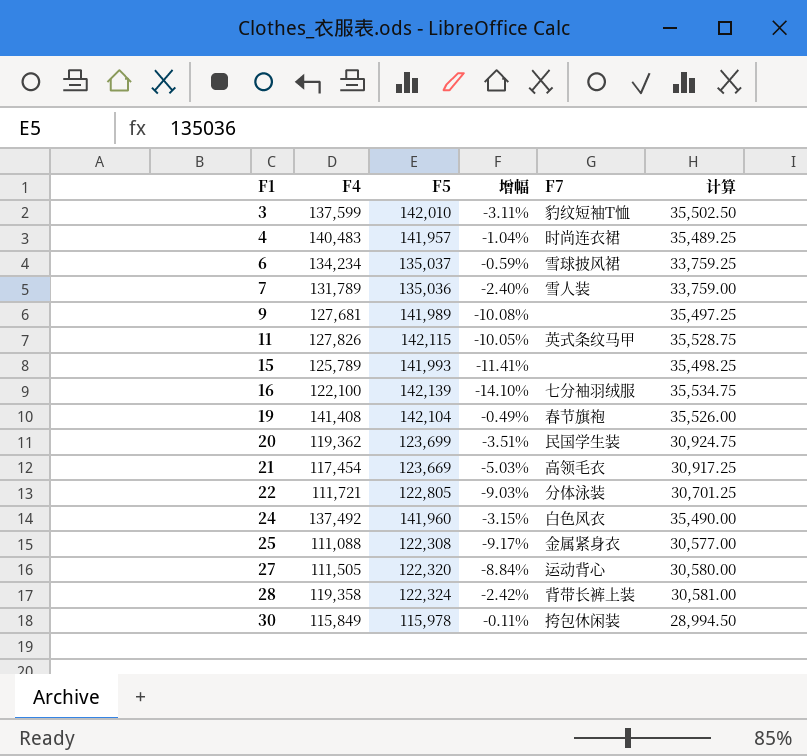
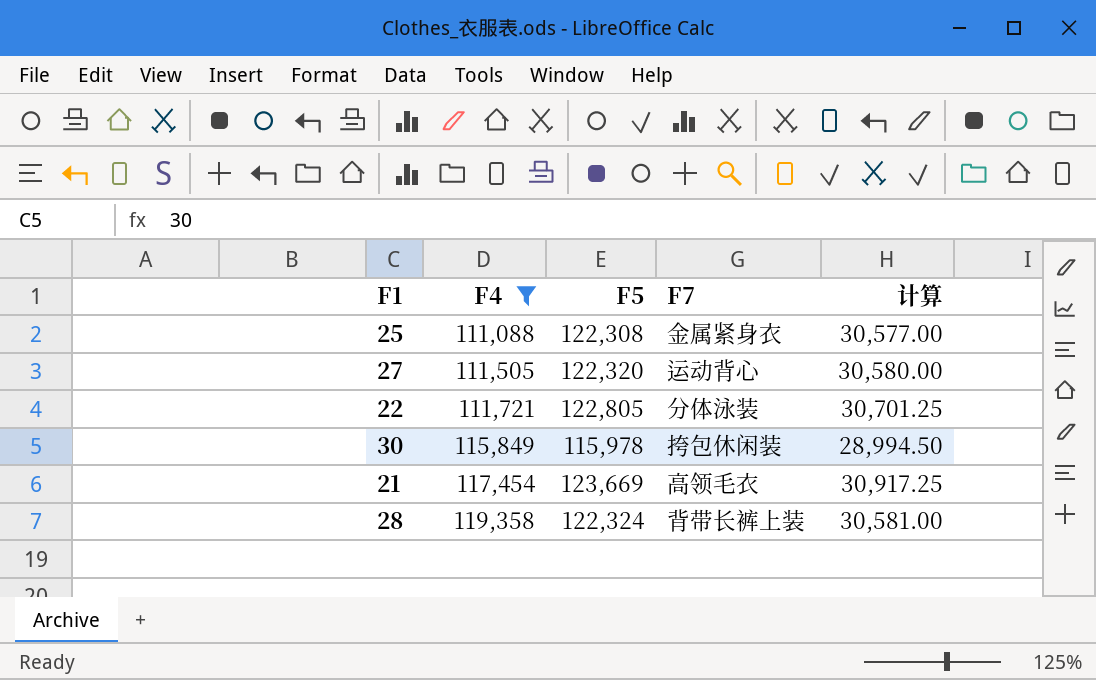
filter: none -> F4 <= 119,358
row order: F1 ascending -> F4 ascending
column 增幅 | formula: ([F4] - [F5]) / [F5] -> none

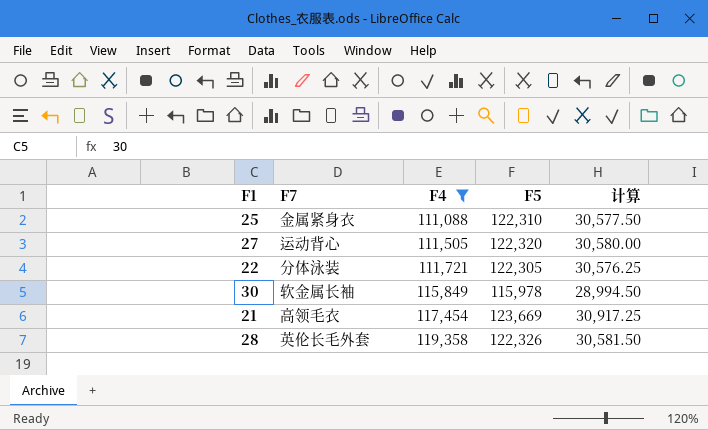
column F7 | position: 4 -> 2
25 | F5: 122,308 -> 122,310
25 | 计算: 30,577.00 -> 30,577.50
22 | F5: 122,805 -> 122,305
22 | 计算: 30,701.25 -> 30,576.25
30 | F7: 挎包休闲装 -> 软金属长袖
28 | F7: 背带长裤上装 -> 英伦长毛外套
28 | F5: 122,324 -> 122,326
28 | 计算: 30,581.00 -> 30,581.50

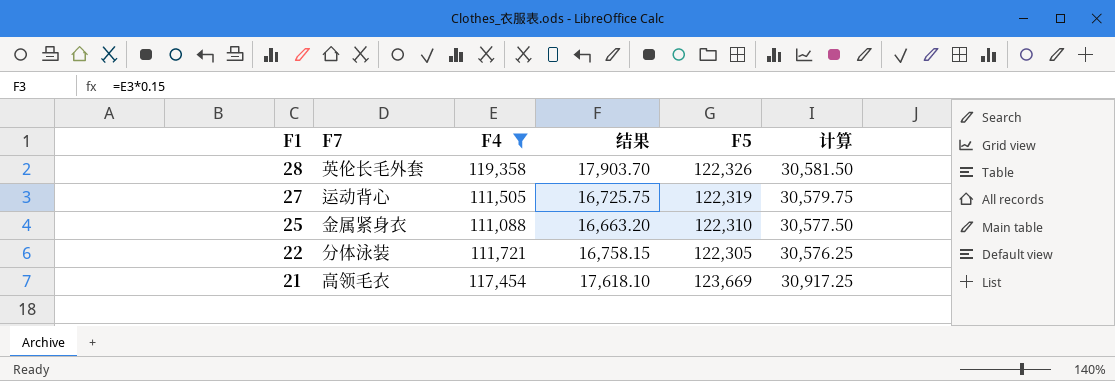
row order: F4 ascending -> F1 descending
column 结果 | formula: none -> [F4] * 0.15
row 30: 软金属长袖 | 115,849 | 115,978 | 28,994.50 -> none
27 | F5: 122,320 -> 122,319
27 | 计算: 30,580.00 -> 30,579.75

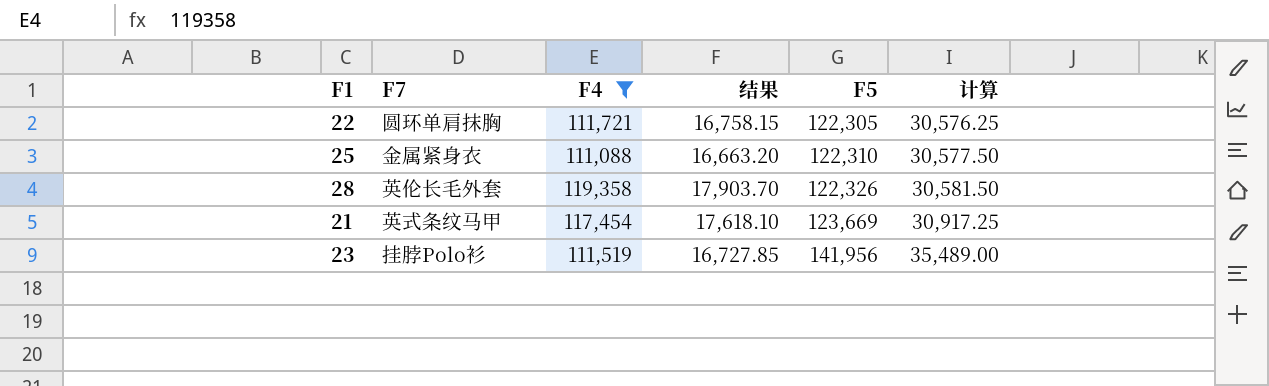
row order: F1 descending -> F5 ascending
row 27: 运动背心 | 111,505 | 16,725.75 | 122,319 | 30,579.75 -> none
22 | F7: 分体泳装 -> 圆环单肩抹胸
21 | F7: 高领毛衣 -> 英式条纹马甲
row 23: none -> 挂脖Polo衫 | 111,519 | 16,727.85 | 141,956 | 35,489.00

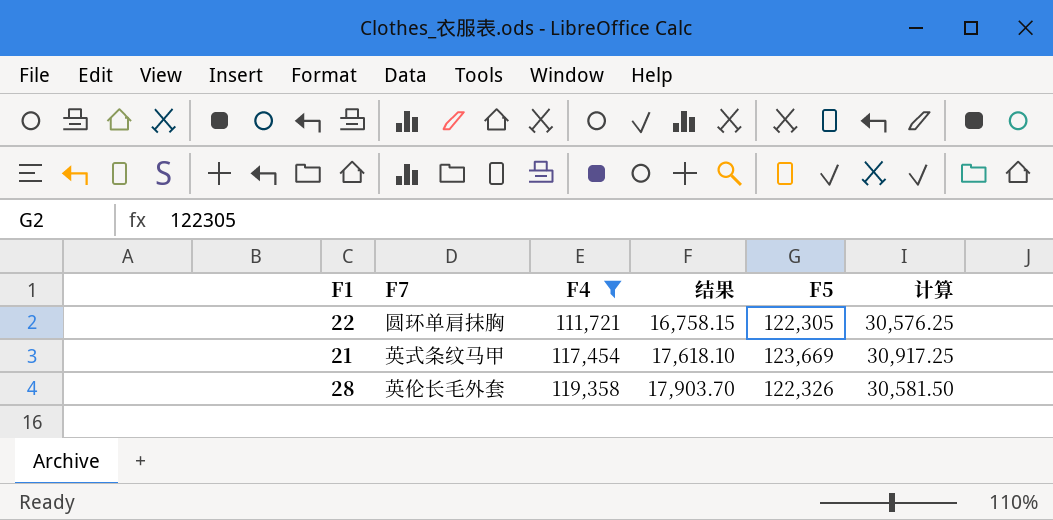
row order: F5 ascending -> F4 ascending
row 25: 金属紧身衣 | 111,088 | 16,663.20 | 122,310 | 30,577.50 -> none
row 23: 挂脖Polo衫 | 111,519 | 16,727.85 | 141,956 | 35,489.00 -> none

